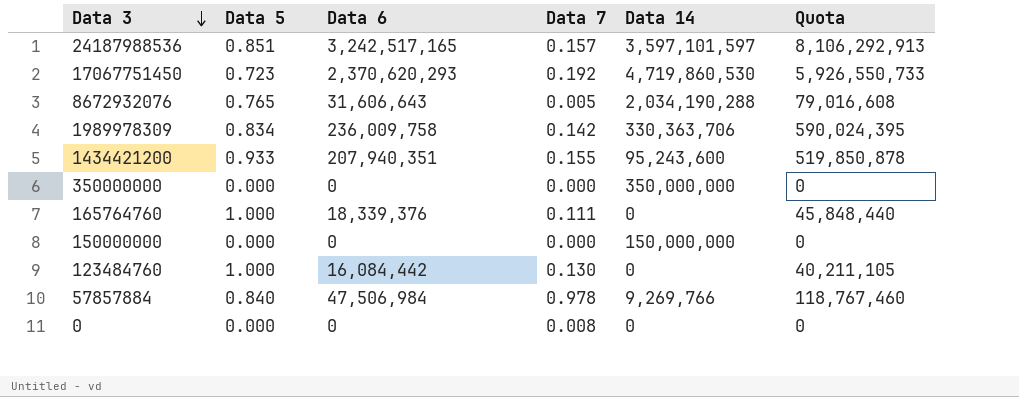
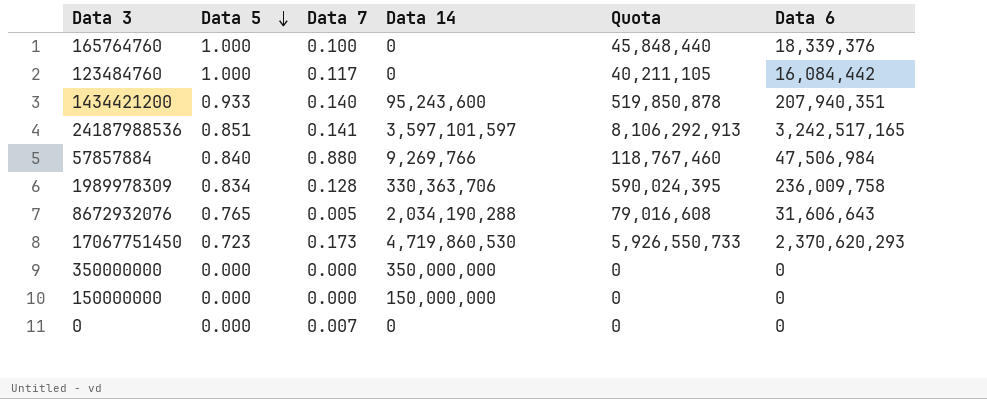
row order: Data 3 descending -> Data 5 descending
column Data 6 | position: 3 -> 6
165764760 | Data 7: 0.111 -> 0.100
123484760 | Data 7: 0.130 -> 0.117
1434421200 | Data 7: 0.155 -> 0.140
24187988536 | Data 7: 0.157 -> 0.141
57857884 | Data 7: 0.978 -> 0.880
1989978309 | Data 7: 0.142 -> 0.128
17067751450 | Data 7: 0.192 -> 0.173
0 | Data 7: 0.008 -> 0.007

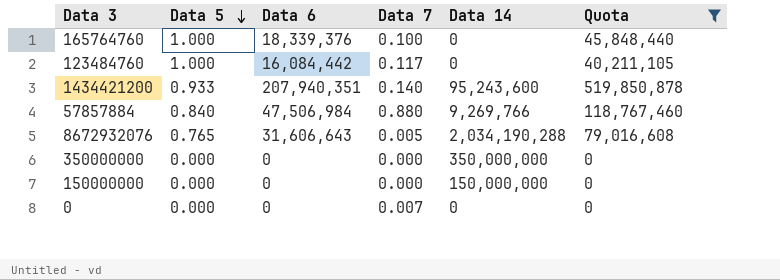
filter: none -> Quota <= 519,850,878
column Data 6 | position: 6 -> 3

